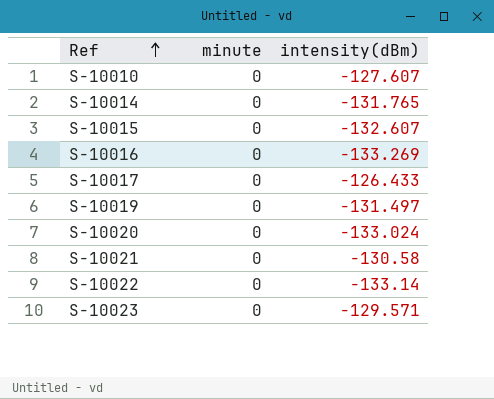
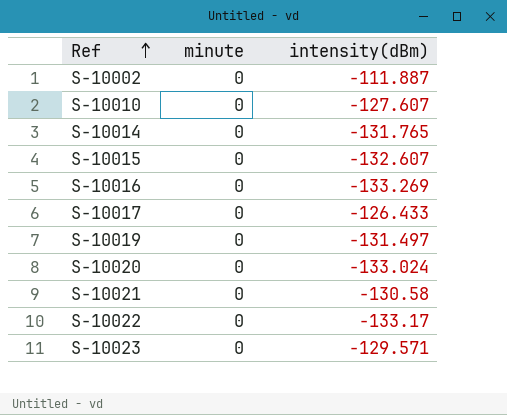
row S-10002: none -> 0 | -111.887
S-10022 | intensity(dBm): -133.14 -> -133.17

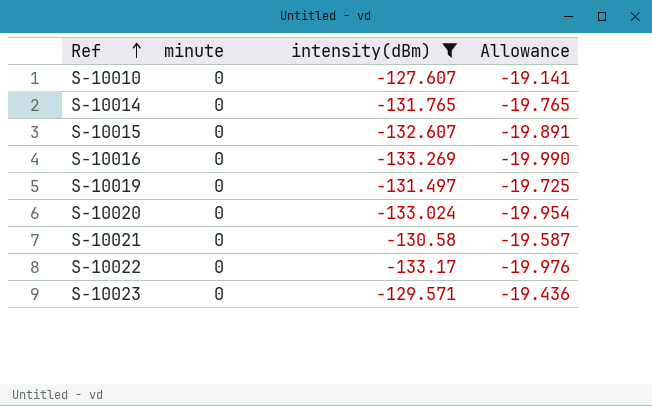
filter: none -> intensity(dBm) <= -127.607
column Allowance | formula: none -> [intensity(dBm)] * 0.15

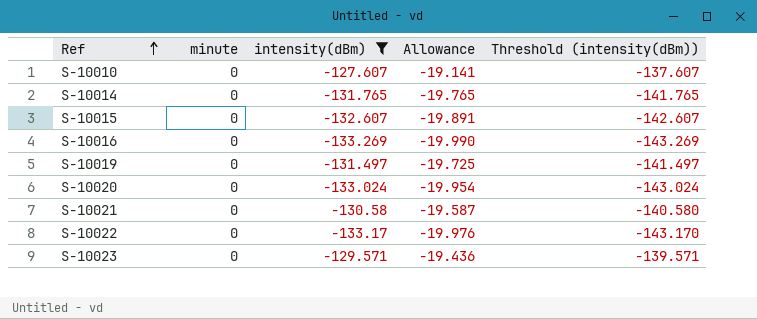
column Threshold (intensity(dBm)) | formula: none -> [intensity(dBm)] - 10

